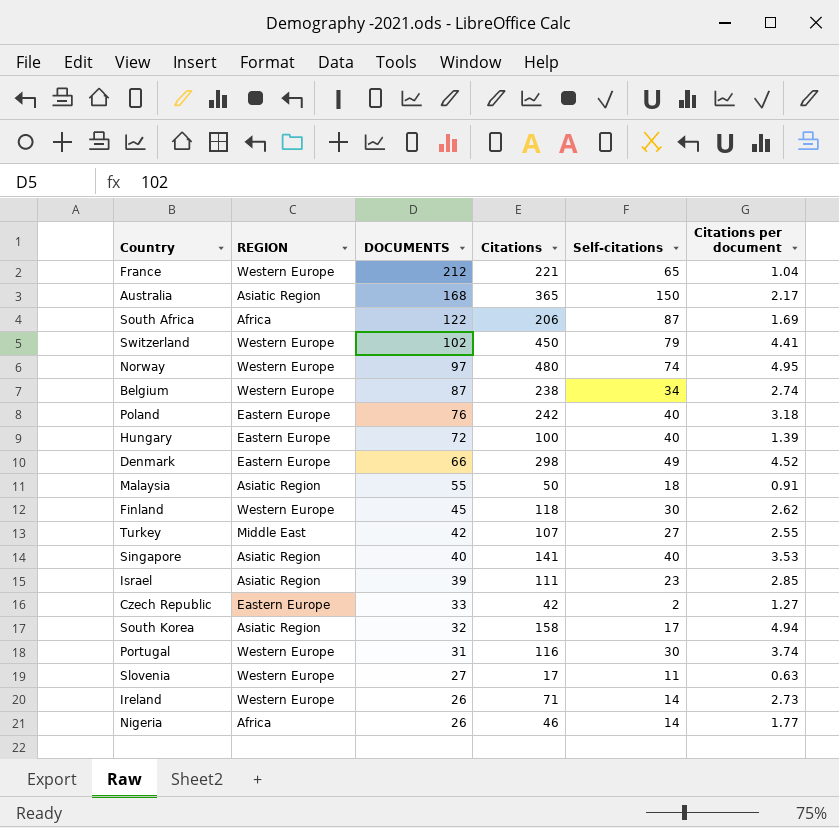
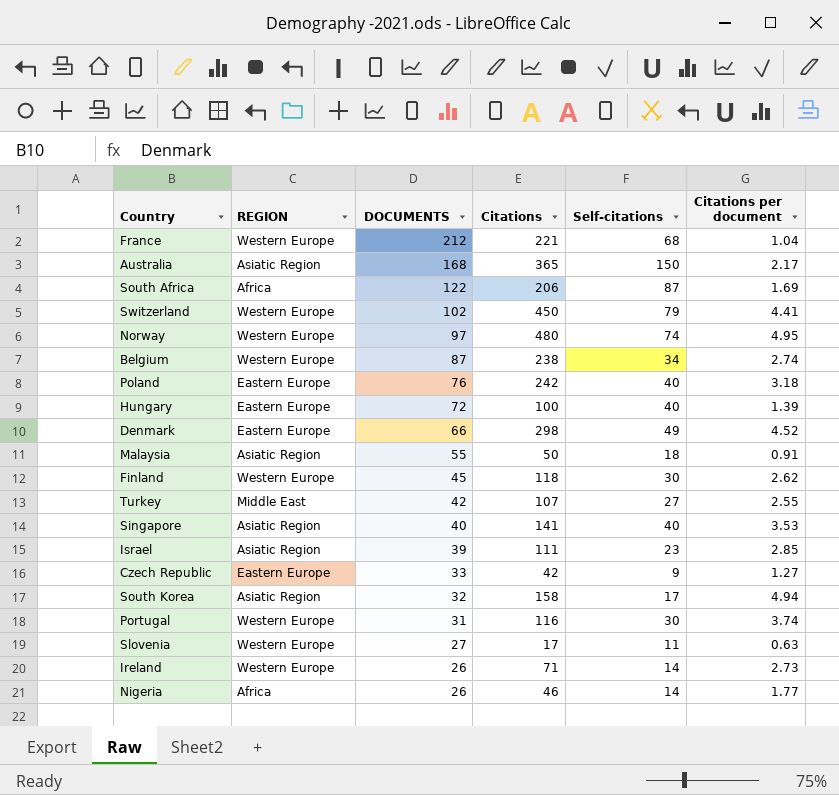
France | Self-citations: 65 -> 68
Czech Republic | Self-citations: 2 -> 9

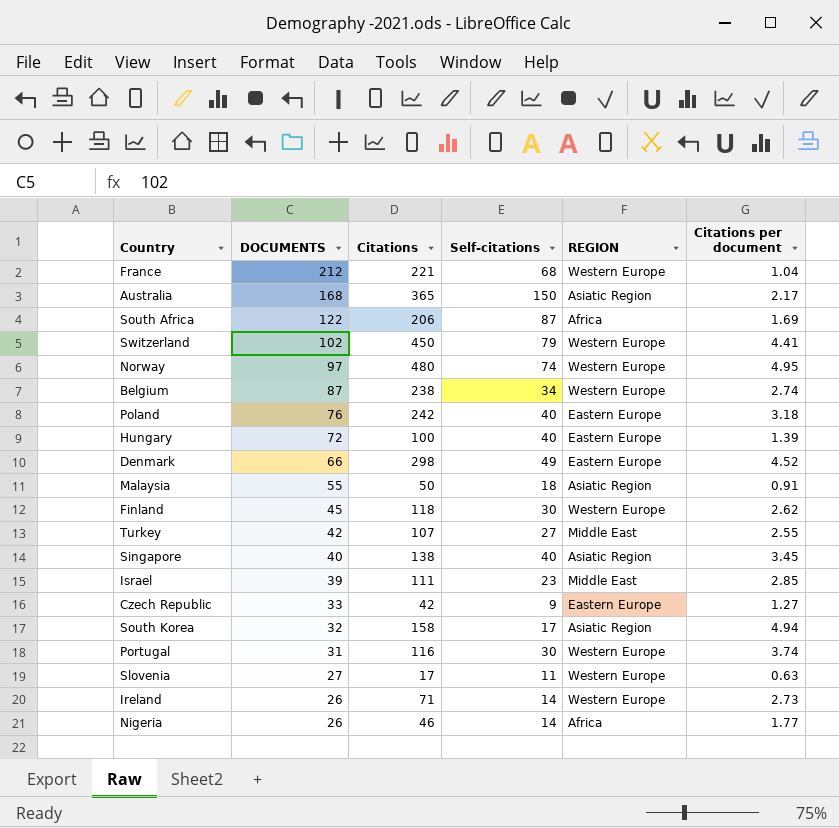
column REGION | position: 2 -> 5
Singapore | Citations: 141 -> 138
Singapore | Citations per document: 3.53 -> 3.45
Israel | REGION: Asiatic Region -> Middle East

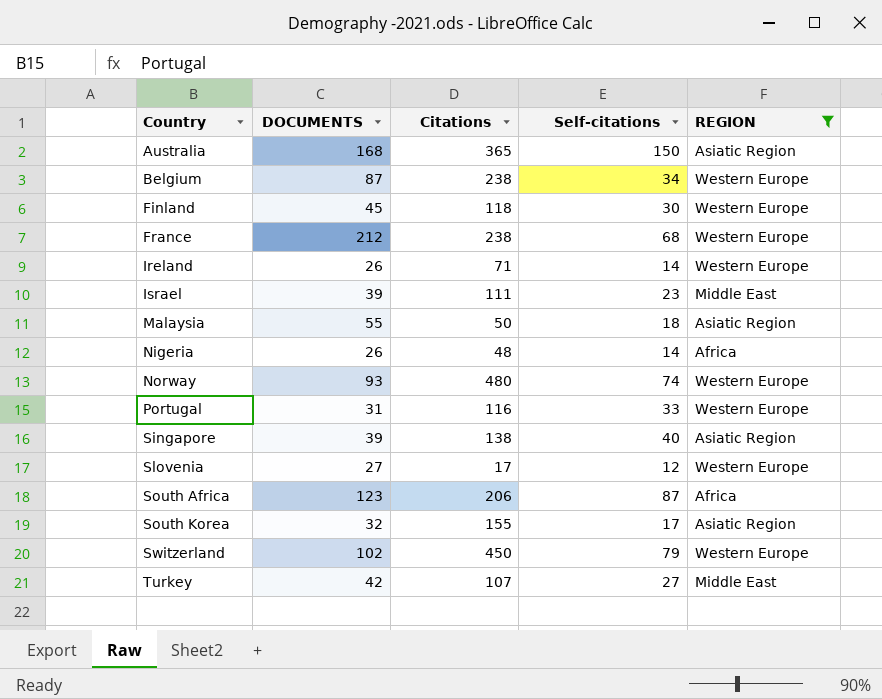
filter: none -> REGION != Eastern Europe
row order: DOCUMENTS descending -> Country ascending
column Citations per document | formula: [Citations] / [DOCUMENTS] -> none
France | Citations: 221 -> 238
Nigeria | Citations: 46 -> 48
Norway | DOCUMENTS: 97 -> 93
Portugal | Self-citations: 30 -> 33
Singapore | DOCUMENTS: 40 -> 39
Slovenia | Self-citations: 11 -> 12
South Africa | DOCUMENTS: 122 -> 123
South Korea | Citations: 158 -> 155

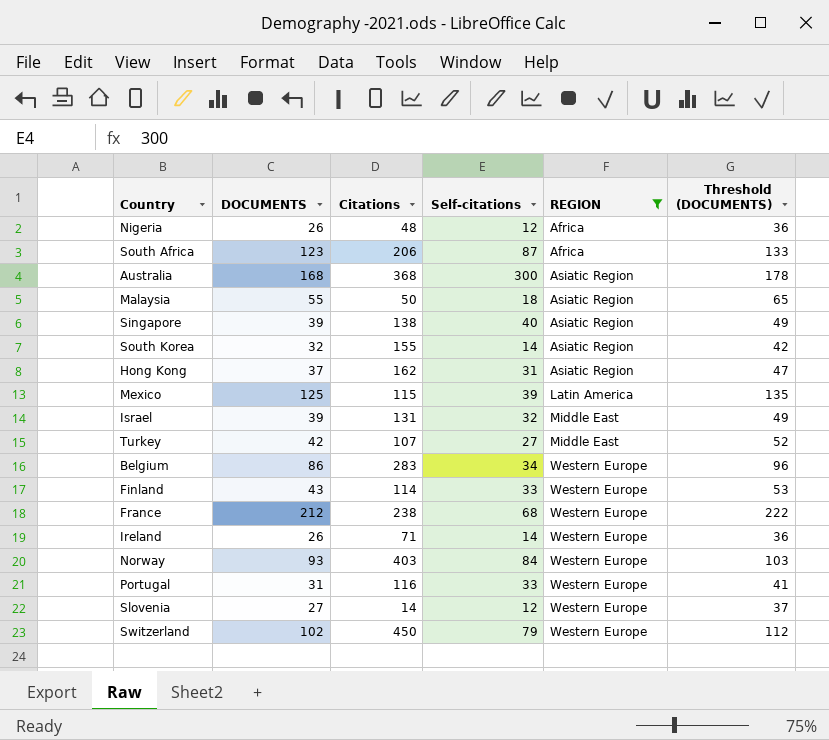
row order: Country ascending -> REGION ascending
column Threshold (DOCUMENTS) | formula: none -> [DOCUMENTS] + 10
Nigeria | Self-citations: 14 -> 12
Australia | Citations: 365 -> 368
Australia | Self-citations: 150 -> 300
South Korea | Self-citations: 17 -> 14
row Hong Kong: none -> 37 | 162 | 31 | Asiatic Region | 47
row Mexico: none -> 125 | 115 | 39 | Latin America | 135
Israel | Citations: 111 -> 131
Israel | Self-citations: 23 -> 32
Belgium | DOCUMENTS: 87 -> 86
Belgium | Citations: 238 -> 283
Finland | DOCUMENTS: 45 -> 43
Finland | Citations: 118 -> 114
Finland | Self-citations: 30 -> 33
Norway | Citations: 480 -> 403
Norway | Self-citations: 74 -> 84
Slovenia | Citations: 17 -> 14

